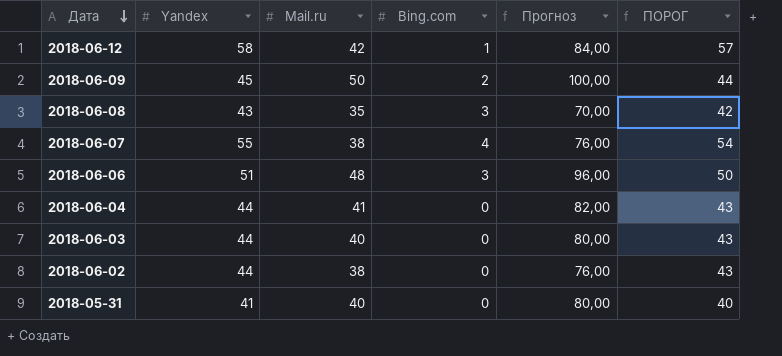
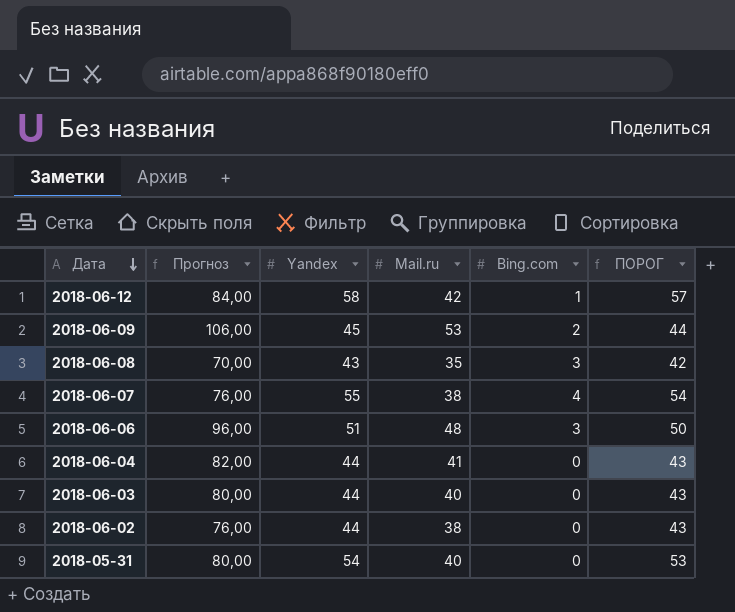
column Прогноз | position: 5 -> 2
2018-06-09 | Прогноз: 100,00 -> 106,00
2018-06-09 | Mail.ru: 50 -> 53
2018-05-31 | Yandex: 41 -> 54
2018-05-31 | ПОРОГ: 40 -> 53

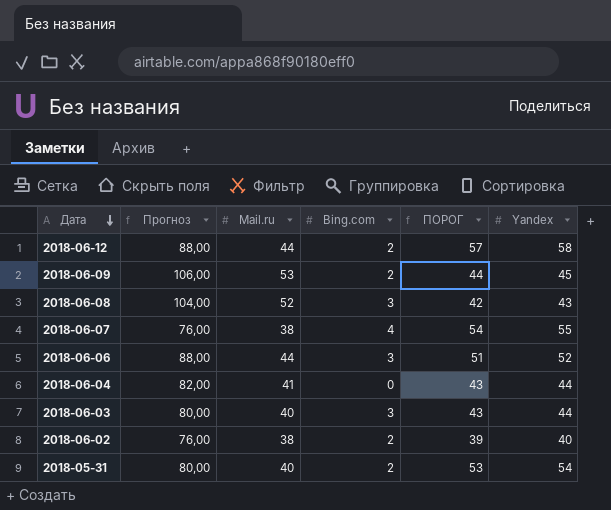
column Yandex | position: 3 -> 6
2018-06-12 | Прогноз: 84,00 -> 88,00
2018-06-12 | Mail.ru: 42 -> 44
2018-06-12 | Bing.com: 1 -> 2
2018-06-08 | Прогноз: 70,00 -> 104,00
2018-06-08 | Mail.ru: 35 -> 52
2018-06-06 | Прогноз: 96,00 -> 88,00
2018-06-06 | Mail.ru: 48 -> 44
2018-06-06 | ПОРОГ: 50 -> 51
2018-06-06 | Yandex: 51 -> 52
2018-06-03 | Bing.com: 0 -> 3
2018-06-02 | Bing.com: 0 -> 2
2018-06-02 | ПОРОГ: 43 -> 39
2018-06-02 | Yandex: 44 -> 40
2018-05-31 | Bing.com: 0 -> 2

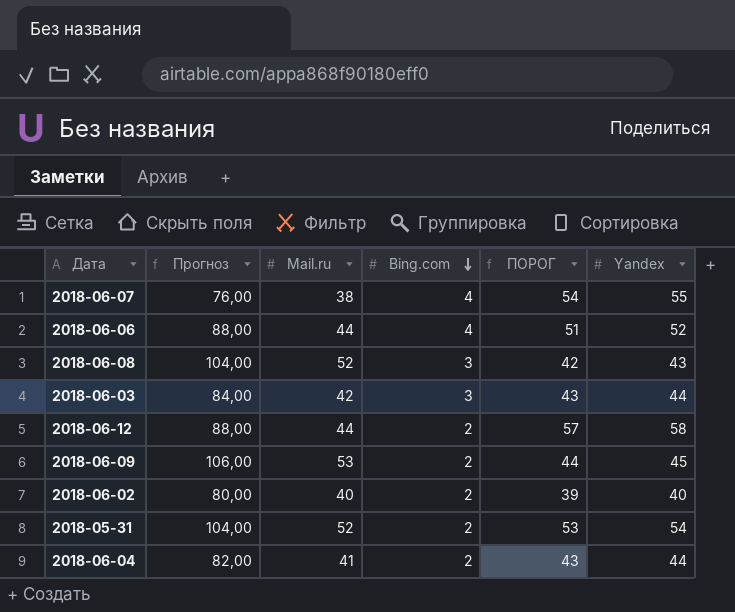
row order: Дата descending -> Bing.com descending
2018-06-06 | Bing.com: 3 -> 4
2018-06-03 | Прогноз: 80,00 -> 84,00
2018-06-03 | Mail.ru: 40 -> 42
2018-06-02 | Прогноз: 76,00 -> 80,00
2018-06-02 | Mail.ru: 38 -> 40
2018-05-31 | Прогноз: 80,00 -> 104,00
2018-05-31 | Mail.ru: 40 -> 52
2018-06-04 | Bing.com: 0 -> 2

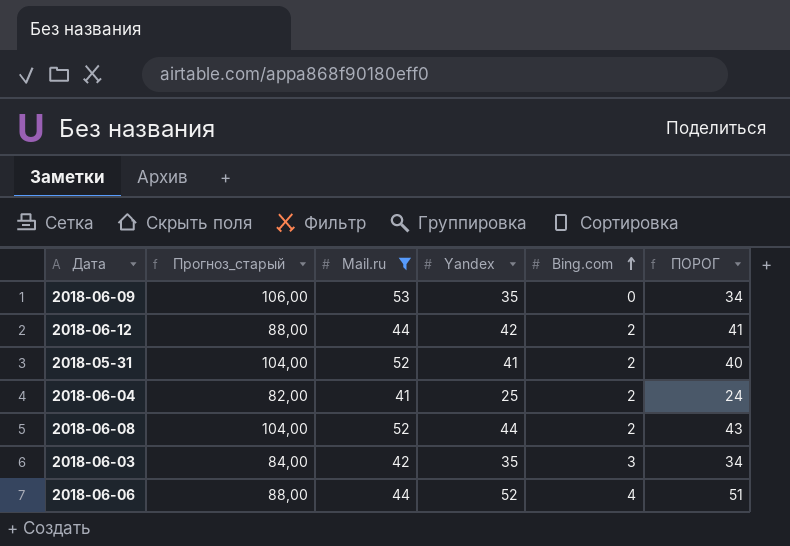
filter: none -> Mail.ru >= 41
row order: Bing.com descending -> Bing.com ascending
column name: Прогноз -> Прогноз_старый
column Yandex | position: 6 -> 4
2018-06-09 | Yandex: 45 -> 35
2018-06-09 | Bing.com: 2 -> 0
2018-06-09 | ПОРОГ: 44 -> 34
2018-06-12 | Yandex: 58 -> 42
2018-06-12 | ПОРОГ: 57 -> 41
2018-05-31 | Yandex: 54 -> 41
2018-05-31 | ПОРОГ: 53 -> 40
2018-06-04 | Yandex: 44 -> 25
2018-06-04 | ПОРОГ: 43 -> 24
2018-06-08 | Yandex: 43 -> 44
2018-06-08 | Bing.com: 3 -> 2
2018-06-08 | ПОРОГ: 42 -> 43
2018-06-03 | Yandex: 44 -> 35
2018-06-03 | ПОРОГ: 43 -> 34

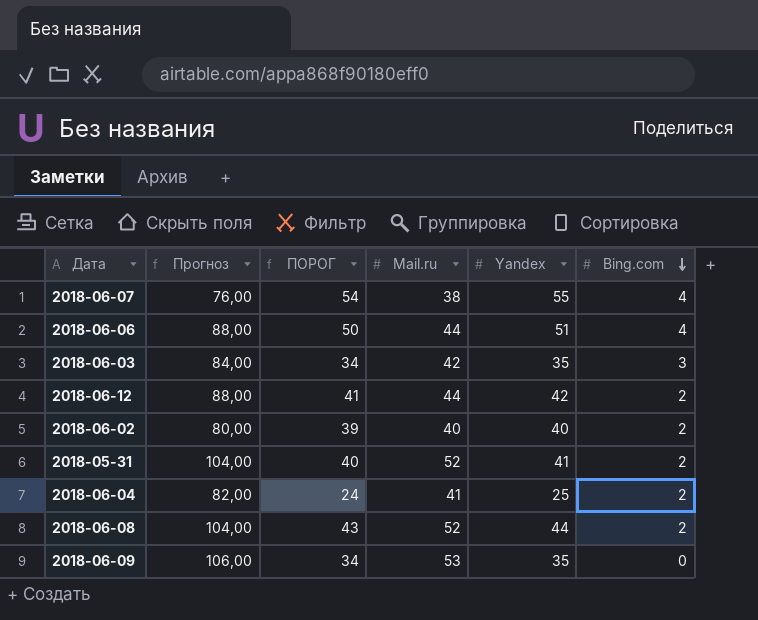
filter: Mail.ru >= 41 -> none
row order: Bing.com ascending -> Bing.com descending
column name: Прогноз_старый -> Прогноз
column ПОРОГ | position: 6 -> 3
2018-06-06 | ПОРОГ: 51 -> 50
2018-06-06 | Yandex: 52 -> 51

